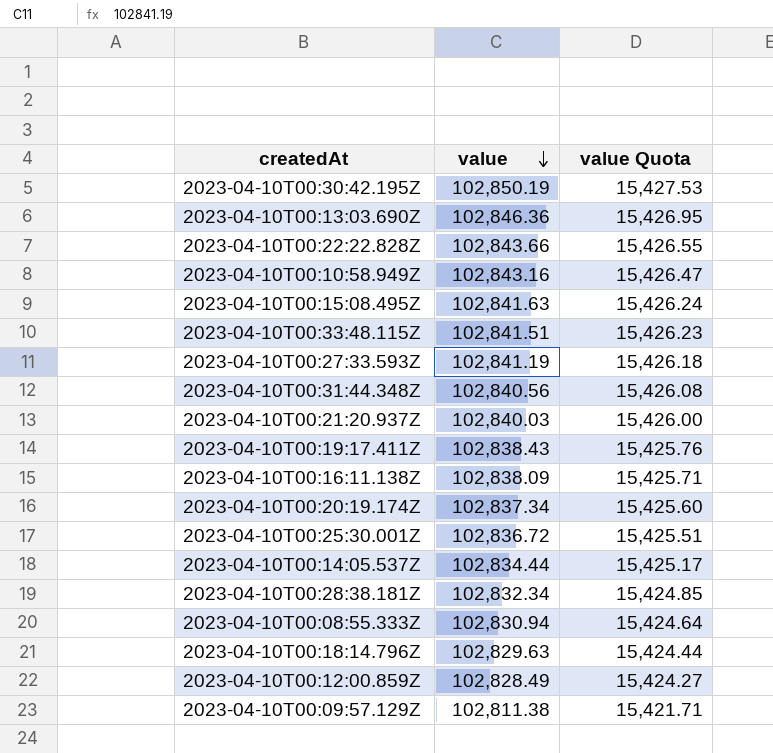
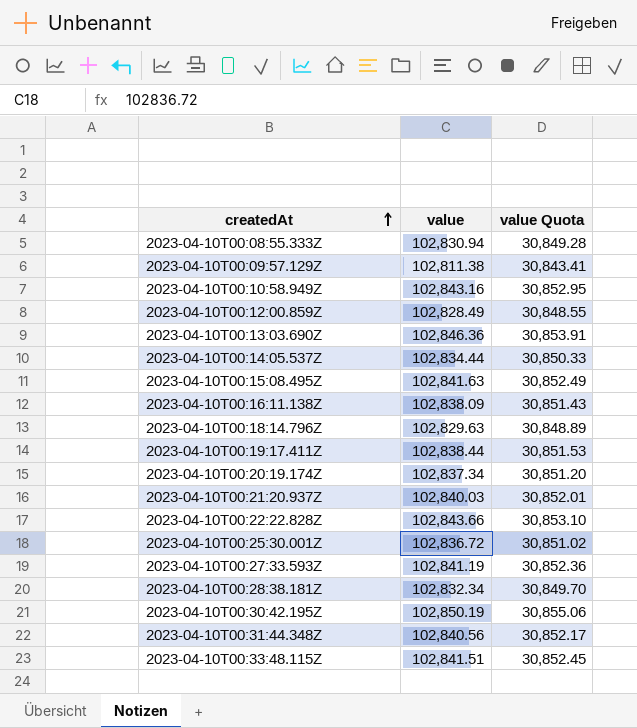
row order: value descending -> createdAt ascending
column value Quota | formula: [value] * 0.15 -> [value] * 0.3
2023-04-10T00:19:17.411Z | value: 102,838.43 -> 102,838.44

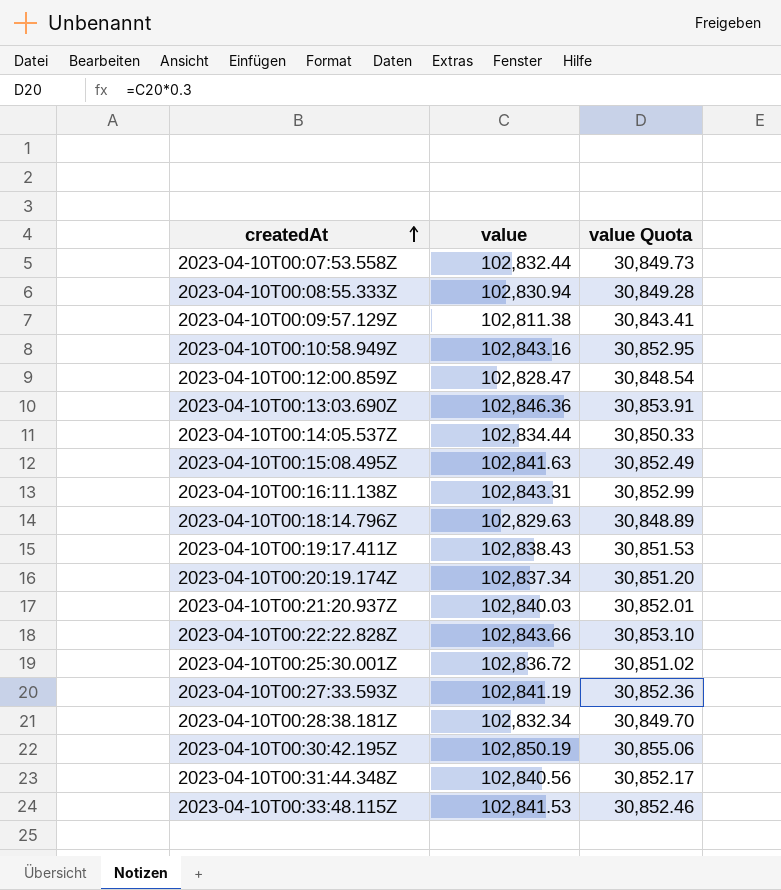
row 2023-04-10T00:07:53.558Z: none -> 102,832.44 | 30,849.73
2023-04-10T00:12:00.859Z | value: 102,828.49 -> 102,828.47
2023-04-10T00:12:00.859Z | value Quota: 30,848.55 -> 30,848.54
2023-04-10T00:16:11.138Z | value: 102,838.09 -> 102,843.31
2023-04-10T00:16:11.138Z | value Quota: 30,851.43 -> 30,852.99
2023-04-10T00:19:17.411Z | value: 102,838.44 -> 102,838.43
2023-04-10T00:33:48.115Z | value: 102,841.51 -> 102,841.53
2023-04-10T00:33:48.115Z | value Quota: 30,852.45 -> 30,852.46

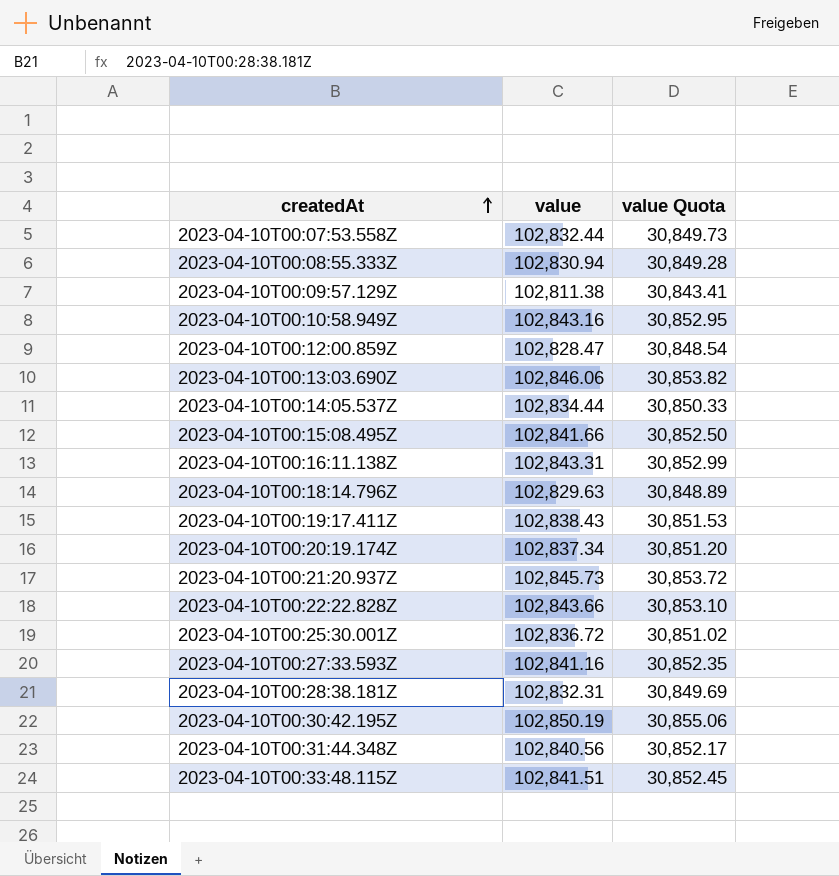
2023-04-10T00:13:03.690Z | value: 102,846.36 -> 102,846.06
2023-04-10T00:13:03.690Z | value Quota: 30,853.91 -> 30,853.82
2023-04-10T00:15:08.495Z | value: 102,841.63 -> 102,841.66
2023-04-10T00:15:08.495Z | value Quota: 30,852.49 -> 30,852.50
2023-04-10T00:21:20.937Z | value: 102,840.03 -> 102,845.73
2023-04-10T00:21:20.937Z | value Quota: 30,852.01 -> 30,853.72
2023-04-10T00:27:33.593Z | value: 102,841.19 -> 102,841.16
2023-04-10T00:27:33.593Z | value Quota: 30,852.36 -> 30,852.35
2023-04-10T00:28:38.181Z | value: 102,832.34 -> 102,832.31
2023-04-10T00:28:38.181Z | value Quota: 30,849.70 -> 30,849.69
2023-04-10T00:33:48.115Z | value: 102,841.53 -> 102,841.51
2023-04-10T00:33:48.115Z | value Quota: 30,852.46 -> 30,852.45

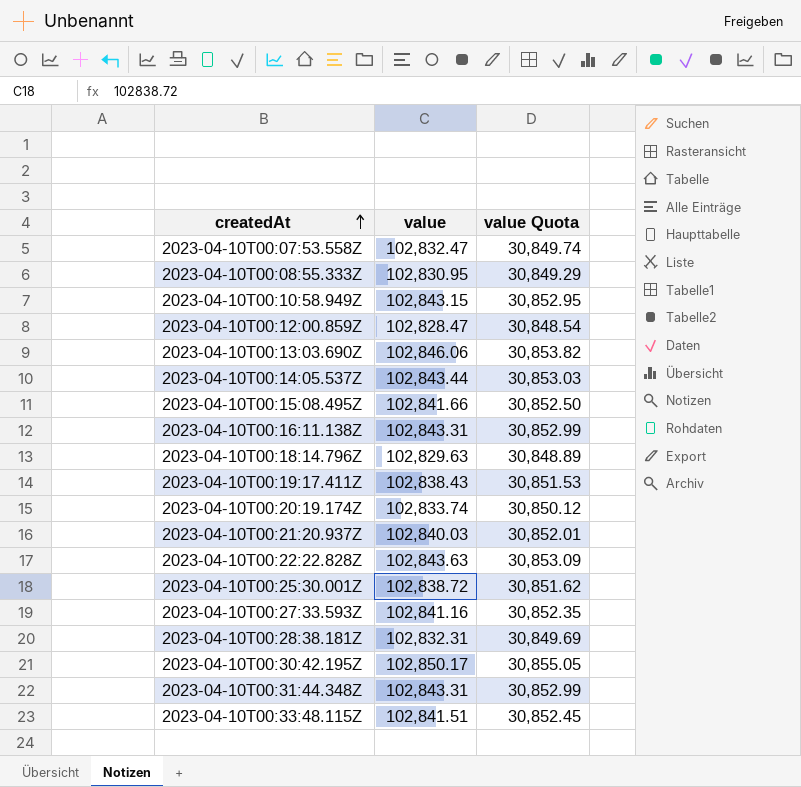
row 2023-04-10T00:09:57.129Z: 102,811.38 | 30,843.41 -> none
2023-04-10T00:07:53.558Z | value: 102,832.44 -> 102,832.47
2023-04-10T00:07:53.558Z | value Quota: 30,849.73 -> 30,849.74
2023-04-10T00:08:55.333Z | value: 102,830.94 -> 102,830.95
2023-04-10T00:08:55.333Z | value Quota: 30,849.28 -> 30,849.29
2023-04-10T00:10:58.949Z | value: 102,843.16 -> 102,843.15
2023-04-10T00:14:05.537Z | value: 102,834.44 -> 102,843.44
2023-04-10T00:14:05.537Z | value Quota: 30,850.33 -> 30,853.03
2023-04-10T00:20:19.174Z | value: 102,837.34 -> 102,833.74
2023-04-10T00:20:19.174Z | value Quota: 30,851.20 -> 30,850.12
2023-04-10T00:21:20.937Z | value: 102,845.73 -> 102,840.03
2023-04-10T00:21:20.937Z | value Quota: 30,853.72 -> 30,852.01
2023-04-10T00:22:22.828Z | value: 102,843.66 -> 102,843.63
2023-04-10T00:22:22.828Z | value Quota: 30,853.10 -> 30,853.09
2023-04-10T00:25:30.001Z | value: 102,836.72 -> 102,838.72
2023-04-10T00:25:30.001Z | value Quota: 30,851.02 -> 30,851.62
2023-04-10T00:30:42.195Z | value: 102,850.19 -> 102,850.17
2023-04-10T00:30:42.195Z | value Quota: 30,855.06 -> 30,855.05
2023-04-10T00:31:44.348Z | value: 102,840.56 -> 102,843.31
2023-04-10T00:31:44.348Z | value Quota: 30,852.17 -> 30,852.99

